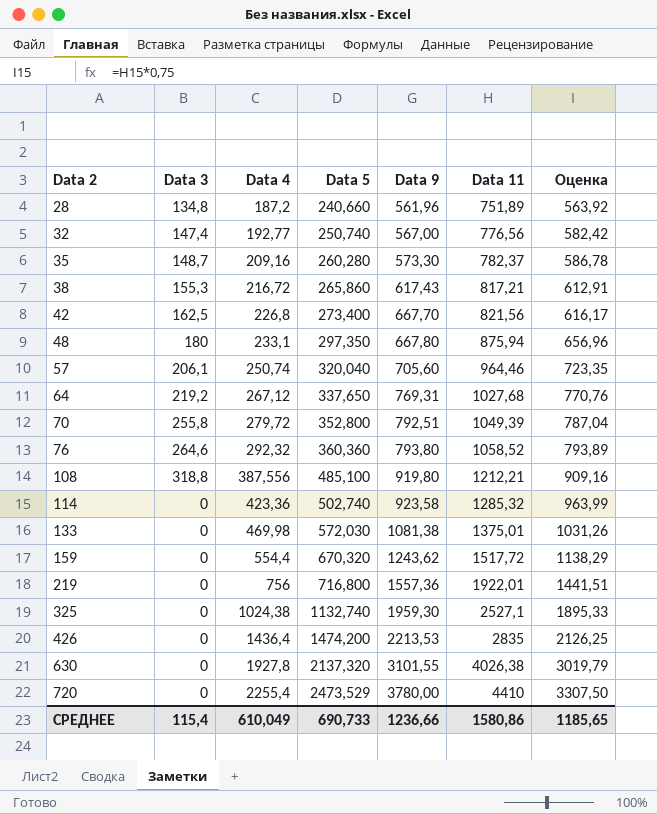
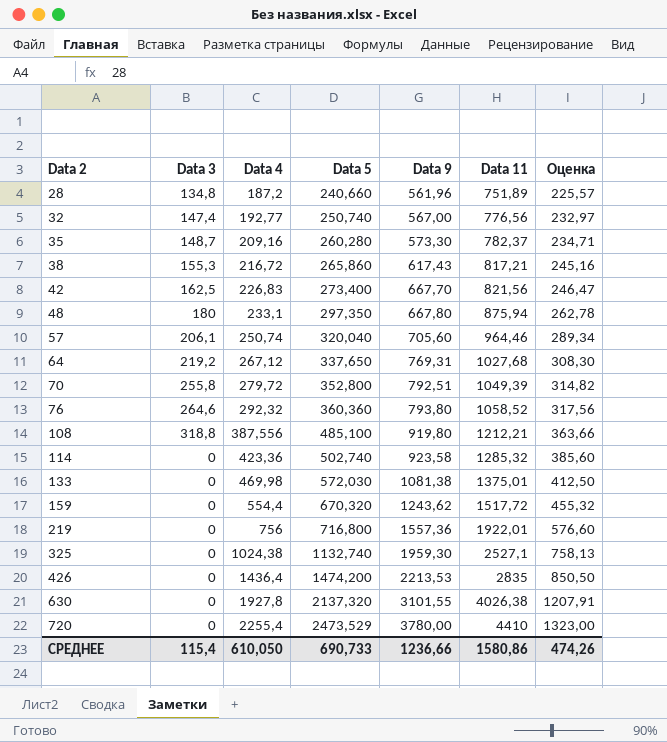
column Оценка | formula: [Data 11] * 0,75 -> [Data 11] * 0,3
42 | Data 4: 226,8 -> 226,83
СРЕДНЕЕ | Data 4: 610,049 -> 610,050
СРЕДНЕЕ | Оценка: 1185,65 -> 474,26

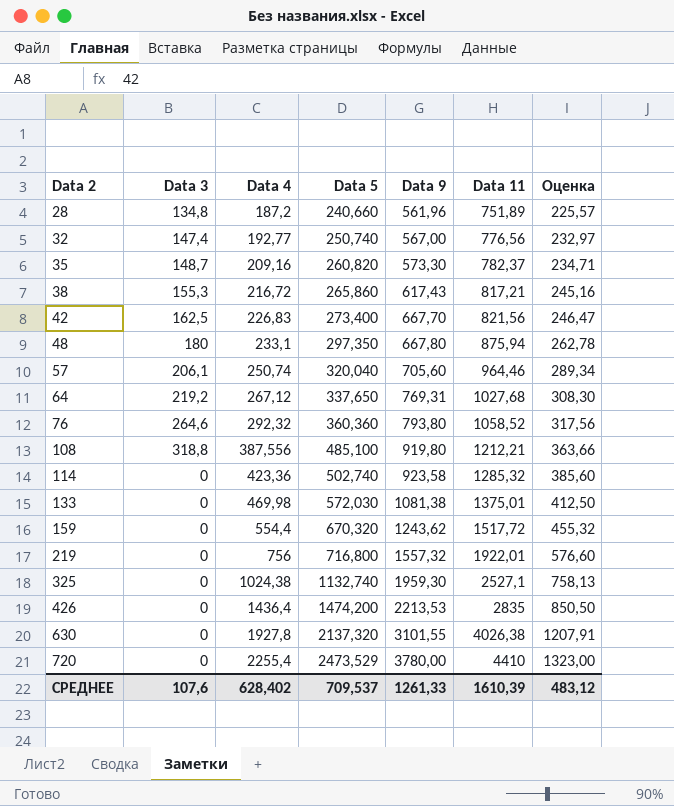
row 70: 255,8 | 279,72 | 352,800 | 792,51 | 1049,39 | 314,82 -> none
35 | Data 5: 260,280 -> 260,820
219 | Data 9: 1557,36 -> 1557,32
СРЕДНЕЕ | Data 3: 115,4 -> 107,6
СРЕДНЕЕ | Data 4: 610,050 -> 628,402
СРЕДНЕЕ | Data 5: 690,733 -> 709,537
СРЕДНЕЕ | Data 9: 1236,66 -> 1261,33
СРЕДНЕЕ | Data 11: 1580,86 -> 1610,39
СРЕДНЕЕ | Оценка: 474,26 -> 483,12

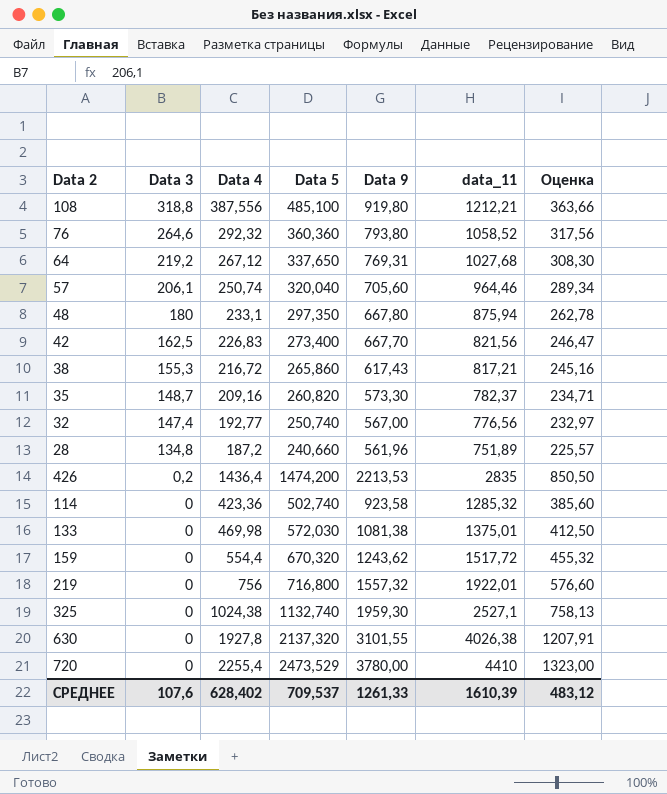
row order: Data 2 ascending -> Data 3 descending
column name: Data 11 -> data_11
426 | Data 3: 0 -> 0,2

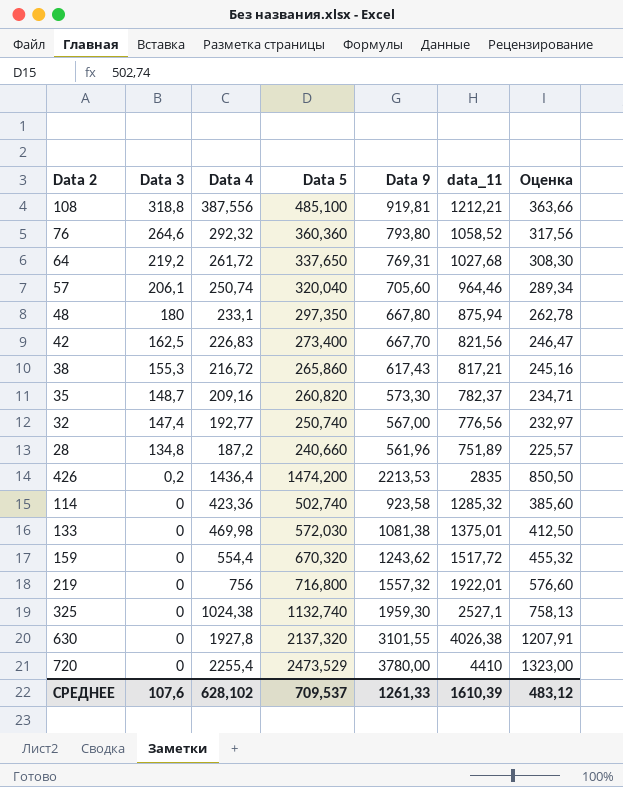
108 | Data 9: 919,80 -> 919,81
64 | Data 4: 267,12 -> 261,72
СРЕДНЕЕ | Data 4: 628,402 -> 628,102

